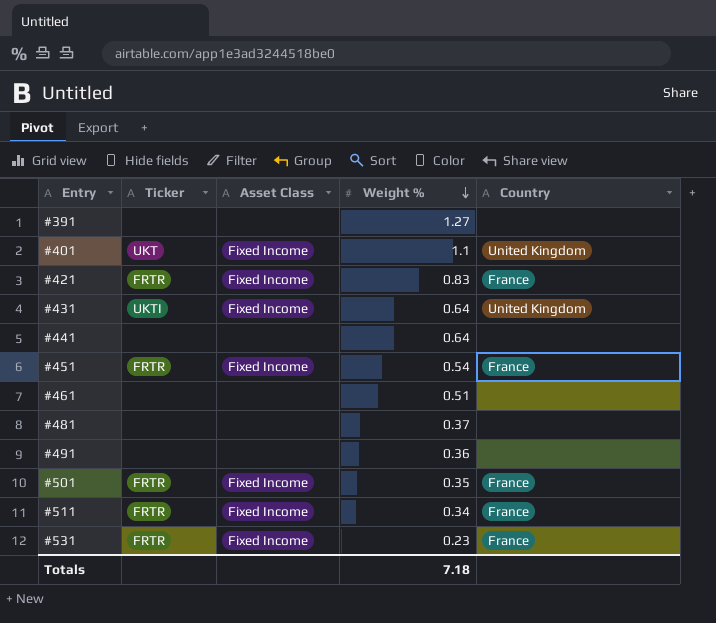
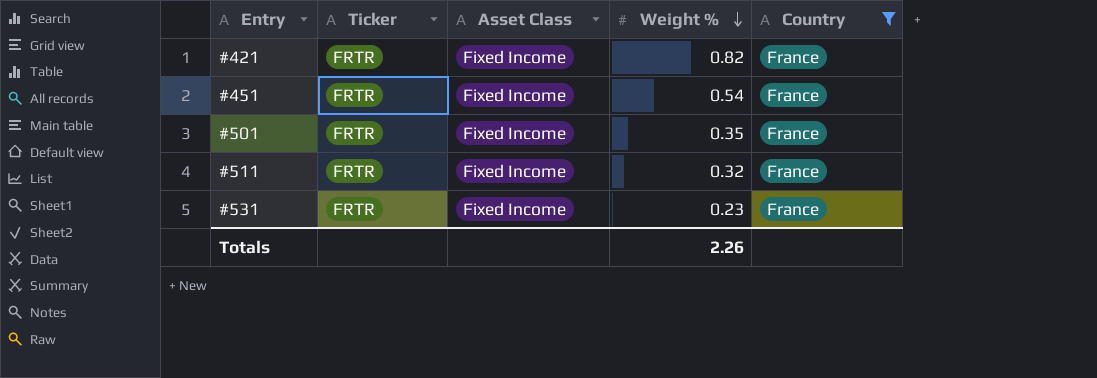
filter: none -> Country = France
#421 | Weight %: 0.83 -> 0.82
#511 | Weight %: 0.34 -> 0.32
Totals | Weight %: 7.18 -> 2.26

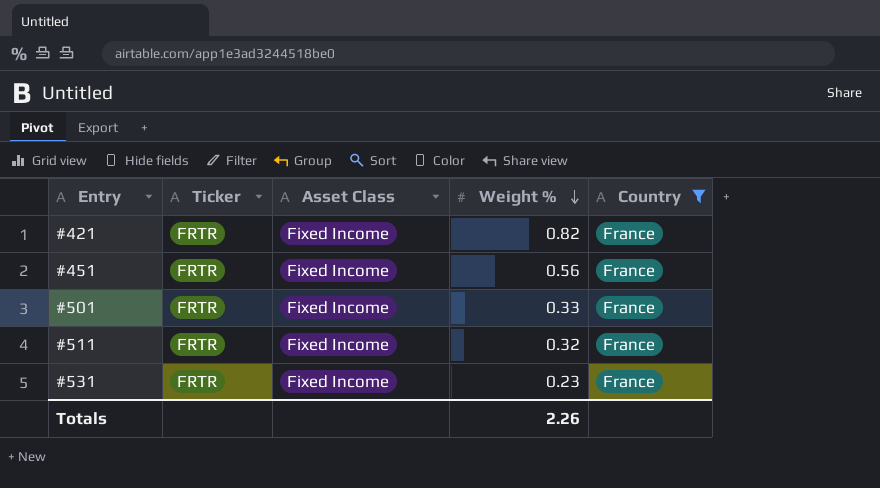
#451 | Weight %: 0.54 -> 0.56
#501 | Weight %: 0.35 -> 0.33

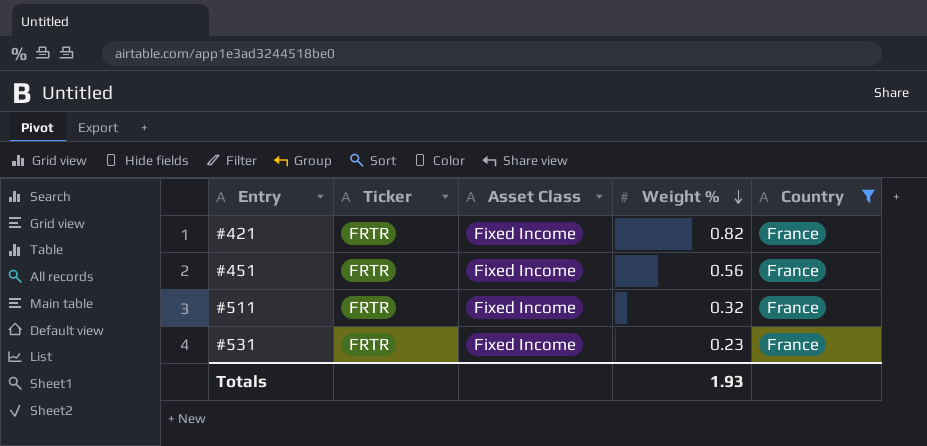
row #501: FRTR | Fixed Income | 0.33 | France -> none
Totals | Weight %: 2.26 -> 1.93

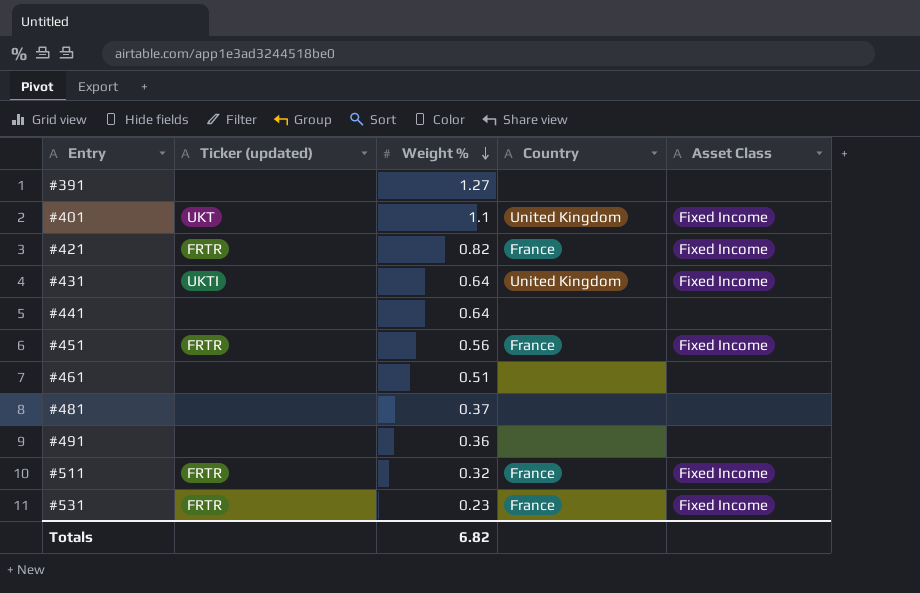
filter: Country = France -> none
column name: Ticker -> Ticker (updated)
column Asset Class | position: 3 -> 5
Totals | Weight %: 1.93 -> 6.82

